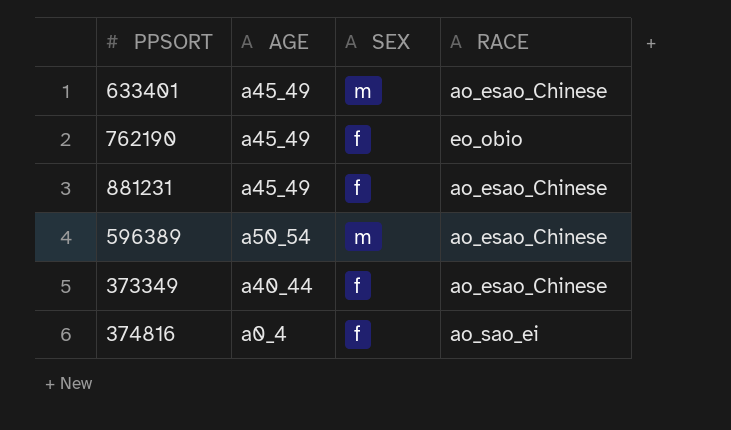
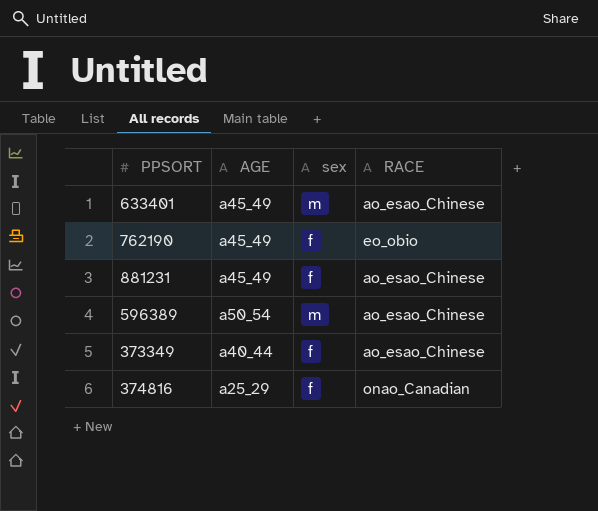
column name: SEX -> sex
374816 | AGE: a0_4 -> a25_29
374816 | RACE: ao_sao_ei -> onao_Canadian

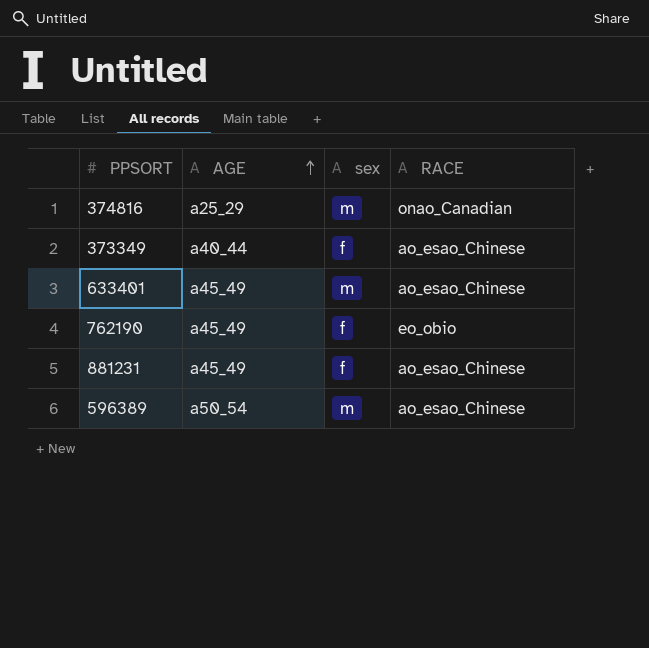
row order: none -> AGE ascending
374816 | sex: f -> m

